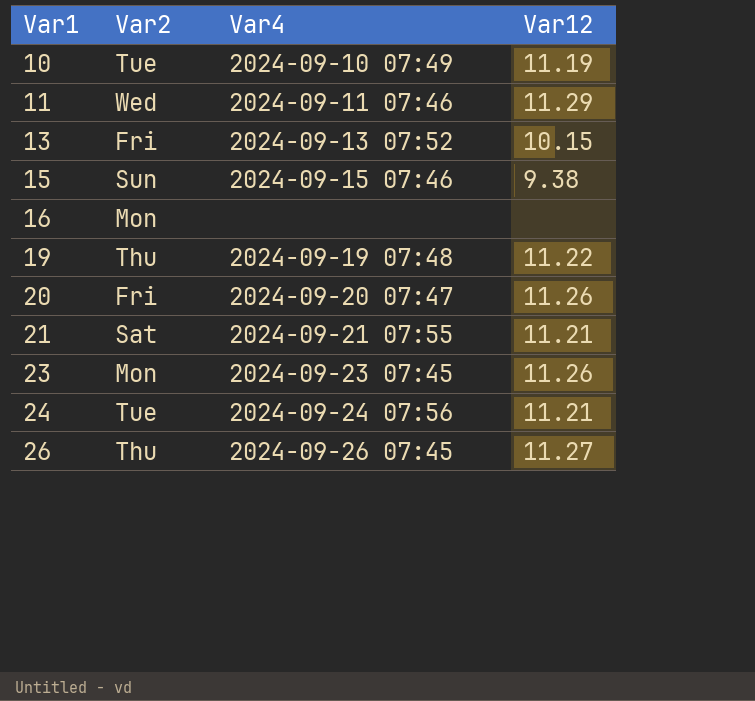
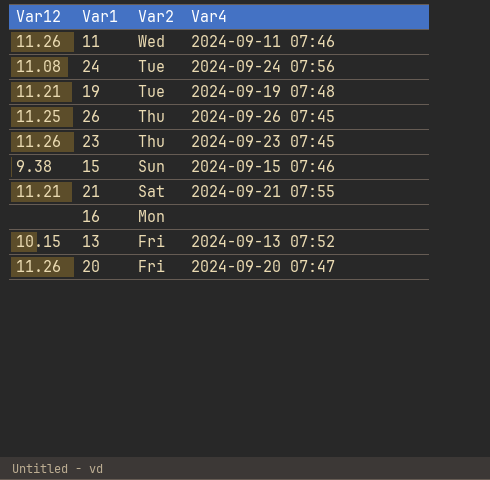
row order: Var1 ascending -> Var2 descending
column Var12 | position: 4 -> 1
row 10: Tue | 2024-09-10 07:49 | 11.19 -> none
11 | Var12: 11.29 -> 11.26
24 | Var12: 11.21 -> 11.08
19 | Var12: 11.22 -> 11.21
19 | Var2: Thu -> Tue
26 | Var12: 11.27 -> 11.25
23 | Var2: Mon -> Thu

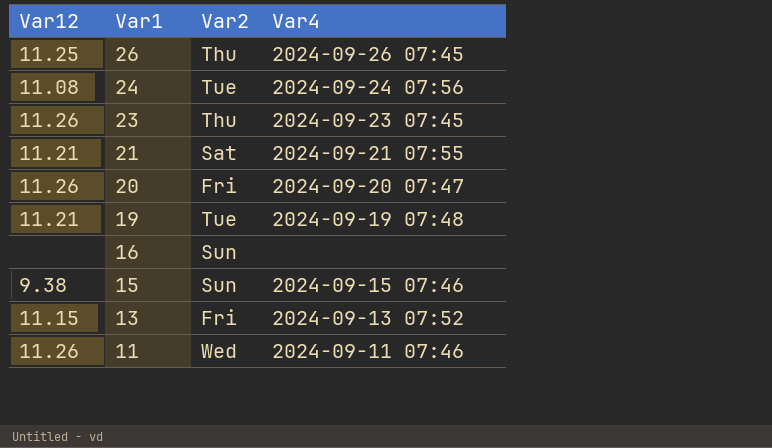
row order: Var2 descending -> Var1 descending
16 | Var2: Mon -> Sun
13 | Var12: 10.15 -> 11.15

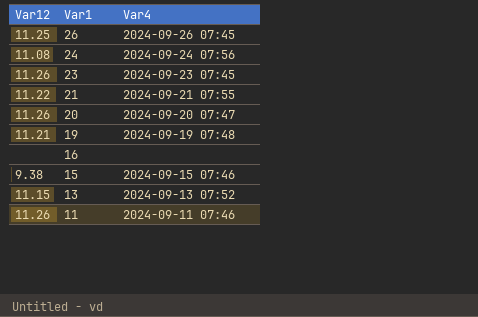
column Var2 | position: 3 -> none
21 | Var12: 11.21 -> 11.22

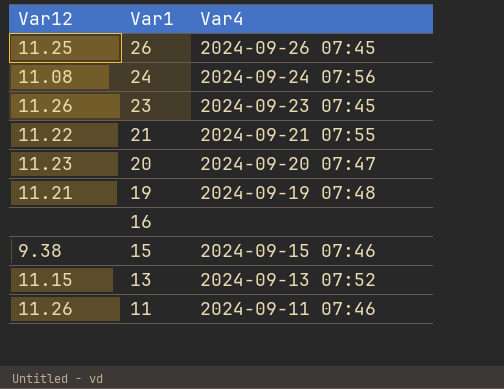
20 | Var12: 11.26 -> 11.23

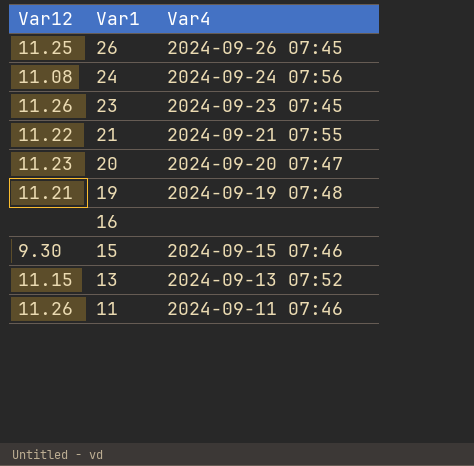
15 | Var12: 9.38 -> 9.30

